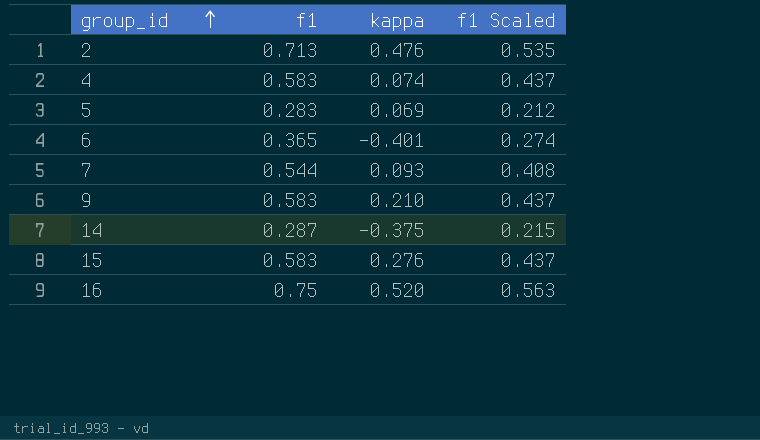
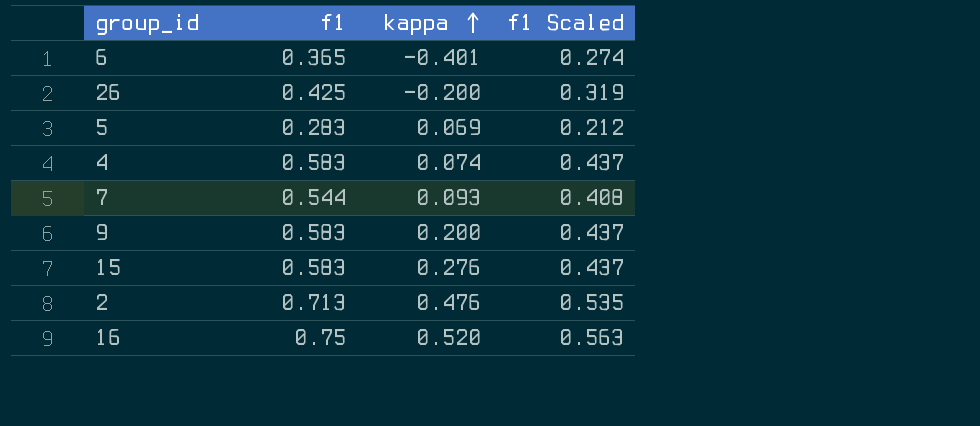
row order: group_id ascending -> kappa ascending
row 14: 0.287 | -0.375 | 0.215 -> none
row 26: none -> 0.425 | -0.200 | 0.319
9 | kappa: 0.210 -> 0.200

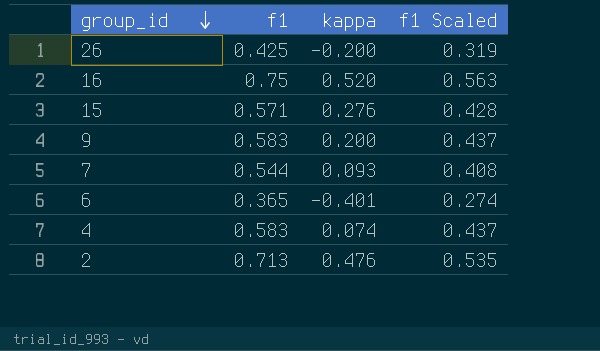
row order: kappa ascending -> group_id descending
row 5: 0.283 | 0.069 | 0.212 -> none
15 | f1: 0.583 -> 0.571
15 | f1 Scaled: 0.437 -> 0.428

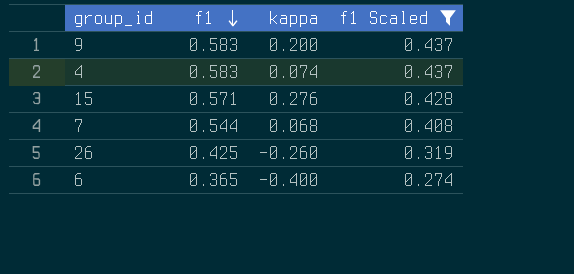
filter: none -> f1 Scaled <= 0.437
row order: group_id descending -> f1 descending
7 | kappa: 0.093 -> 0.068
26 | kappa: -0.200 -> -0.260
6 | kappa: -0.401 -> -0.400

